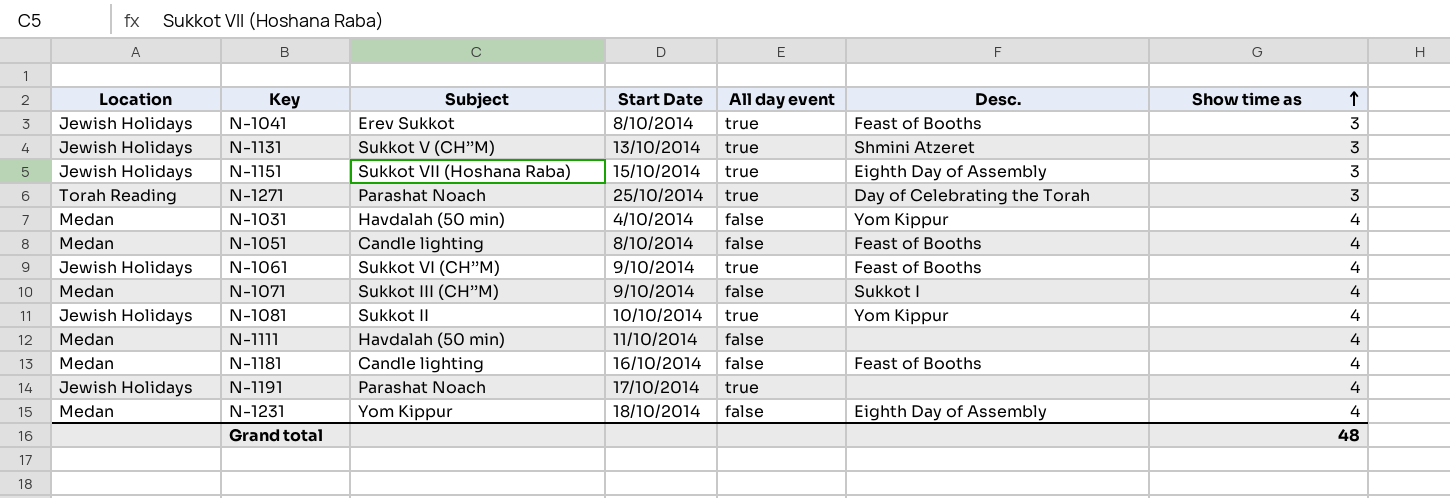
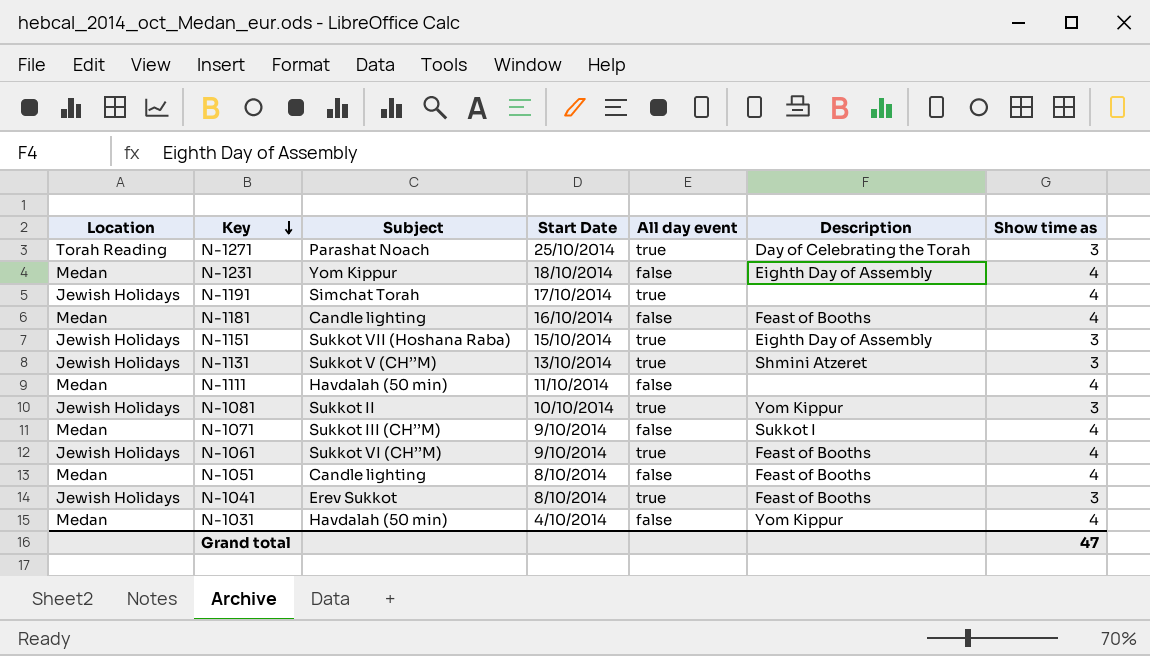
row order: Show time as ascending -> Key descending
column name: Desc. -> Description
N-1191 | Subject: Parashat Noach -> Simchat Torah
N-1081 | Show time as: 4 -> 3
Grand total | Show time as: 48 -> 47

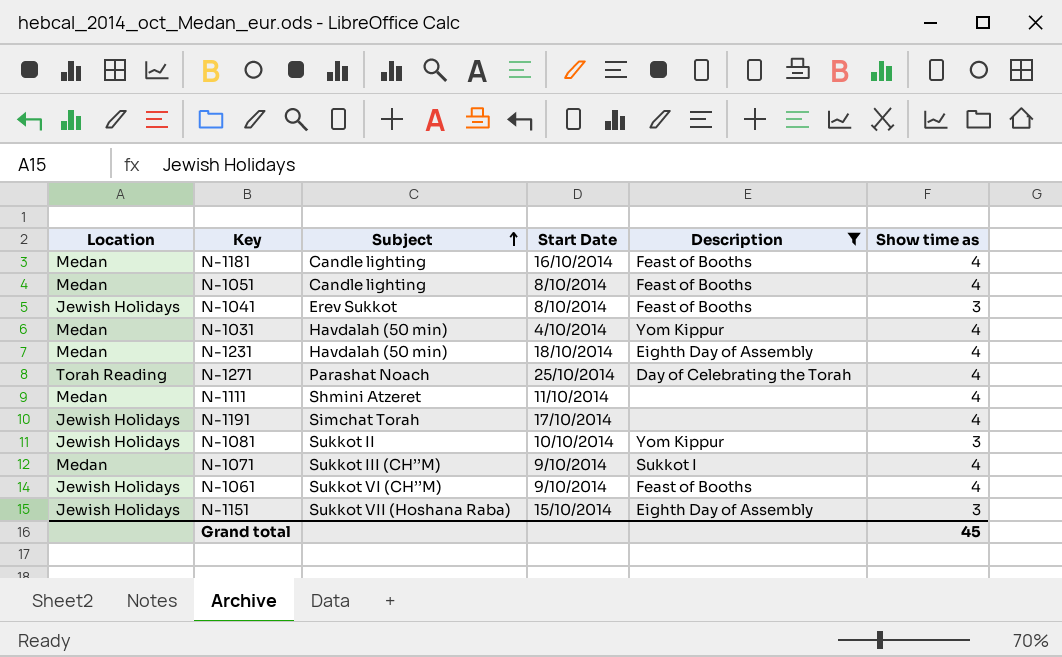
filter: none -> Description != Shmini Atzeret
row order: Key descending -> Subject ascending
column All day event | position: 5 -> none
N-1231 | Subject: Yom Kippur -> Havdalah (50 min)
N-1271 | Show time as: 3 -> 4
N-1111 | Subject: Havdalah (50 min) -> Shmini Atzeret
Grand total | Show time as: 47 -> 45

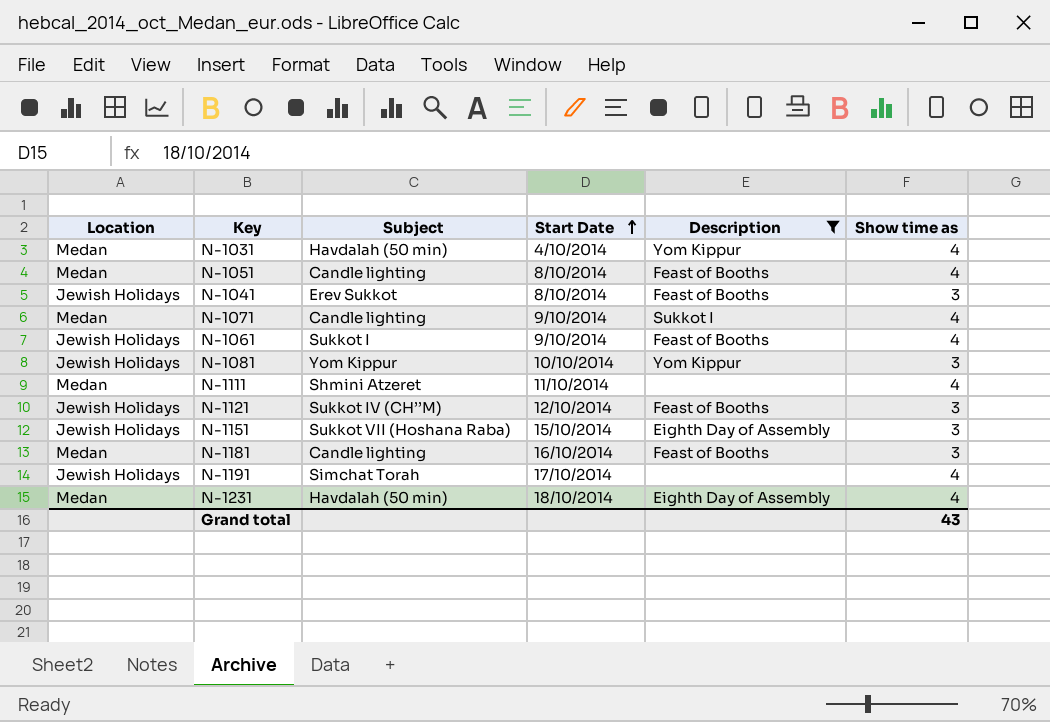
row order: Subject ascending -> Start Date ascending
row N-1271: Torah Reading | Parashat Noach | 25/10/2014 | Day of Celebrating the Torah | 4 -> none
N-1071 | Subject: Sukkot III (CH’’M) -> Candle lighting
N-1061 | Subject: Sukkot VI (CH’’M) -> Sukkot I
N-1081 | Subject: Sukkot II -> Yom Kippur
row N-1121: none -> Jewish Holidays | Sukkot IV (CH’’M) | 12/10/2014 | Feast of Booths | 3
N-1181 | Show time as: 4 -> 3
Grand total | Show time as: 45 -> 43

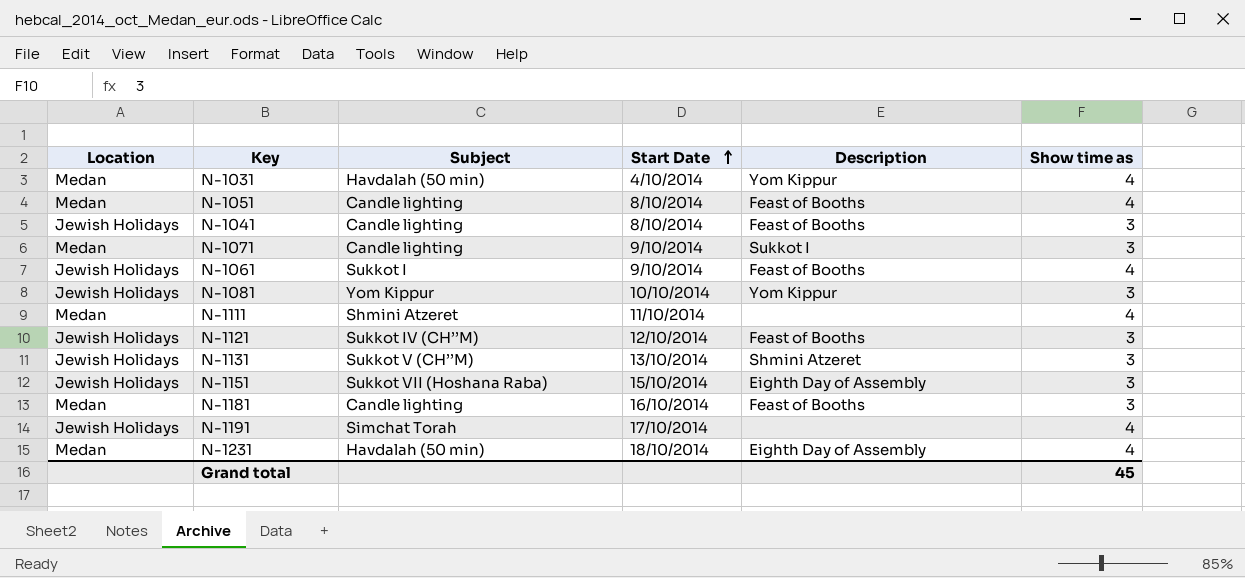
filter: Description != Shmini Atzeret -> none
N-1041 | Subject: Erev Sukkot -> Candle lighting
N-1071 | Show time as: 4 -> 3
Grand total | Show time as: 43 -> 45

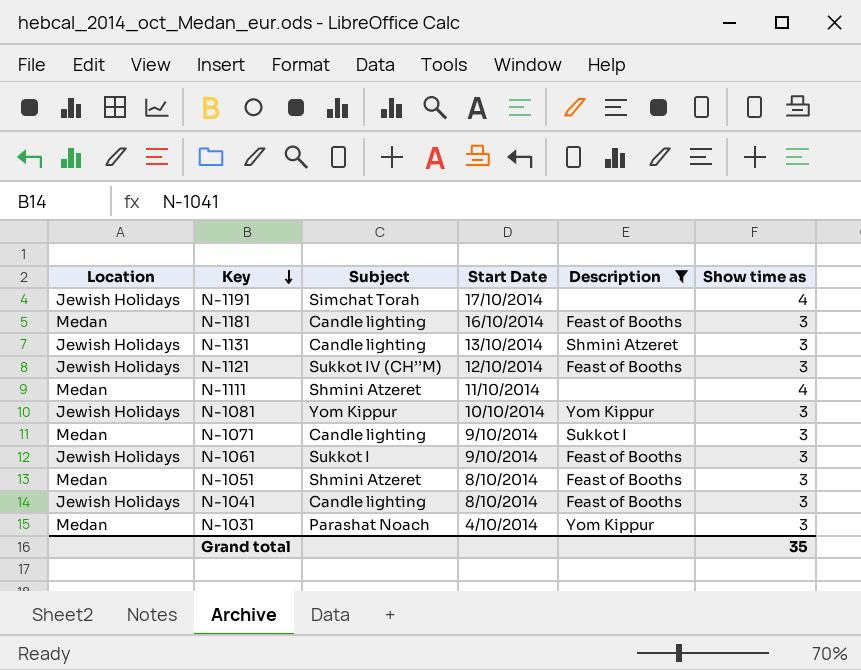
filter: none -> Description != Eighth Day of Assembly
row order: Start Date ascending -> Key descending
N-1131 | Subject: Sukkot V (CH’’M) -> Candle lighting
N-1061 | Show time as: 4 -> 3
N-1051 | Subject: Candle lighting -> Shmini Atzeret
N-1051 | Show time as: 4 -> 3
N-1031 | Subject: Havdalah (50 min) -> Parashat Noach
N-1031 | Show time as: 4 -> 3
Grand total | Show time as: 45 -> 35

